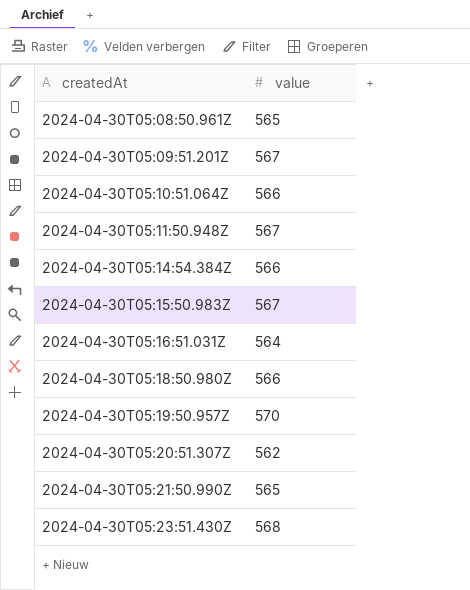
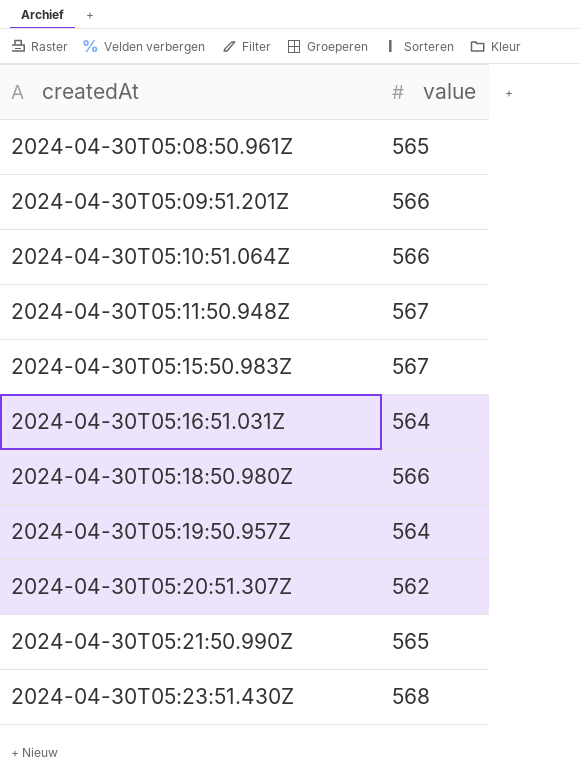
row 2024-04-30T05:14:54.384Z: 566 -> none
2024-04-30T05:09:51.201Z | value: 567 -> 566
2024-04-30T05:19:50.957Z | value: 570 -> 564

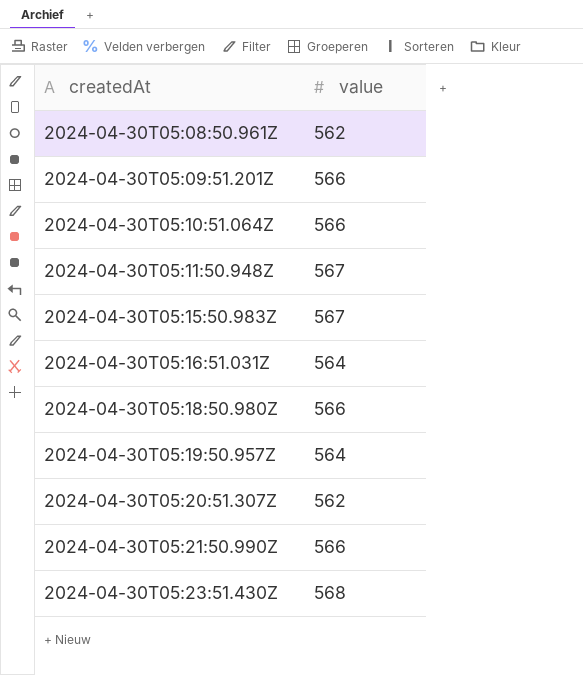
2024-04-30T05:08:50.961Z | value: 565 -> 562
2024-04-30T05:21:50.990Z | value: 565 -> 566

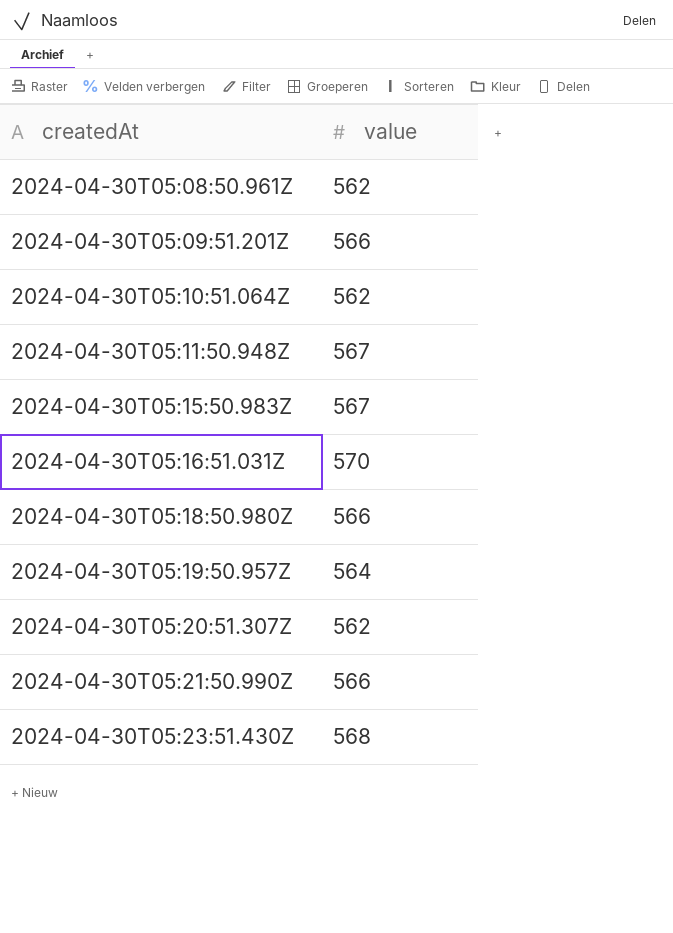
2024-04-30T05:10:51.064Z | value: 566 -> 562
2024-04-30T05:16:51.031Z | value: 564 -> 570

